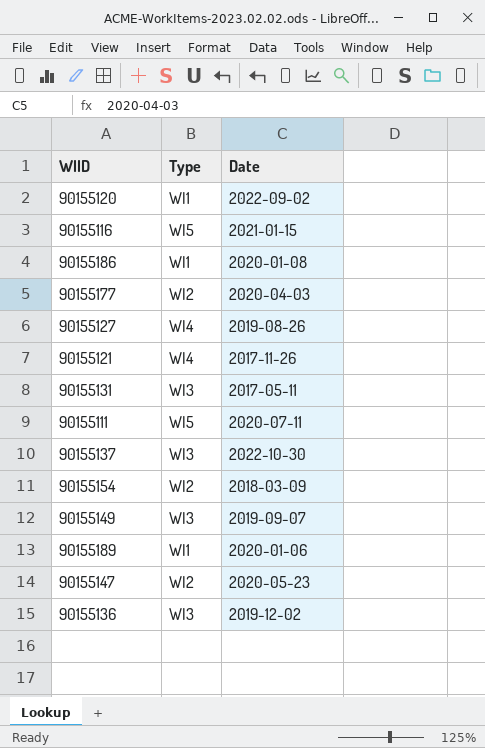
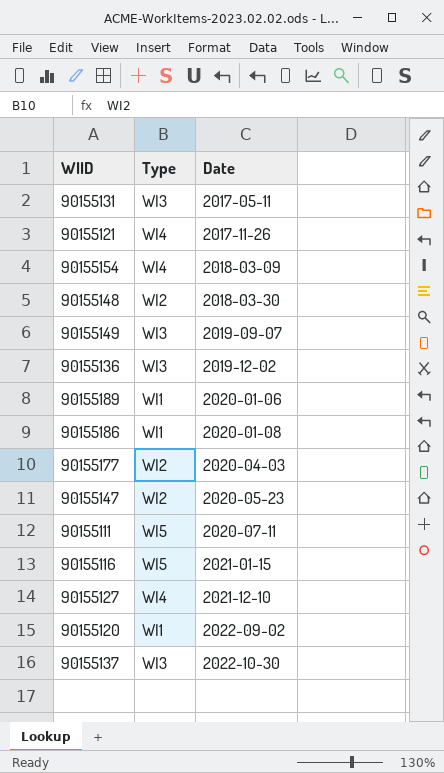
row order: none -> Date ascending
90155154 | Type: WI2 -> WI4
row 90155148: none -> WI2 | 2018-03-30
90155127 | Date: 2019-08-26 -> 2021-12-10

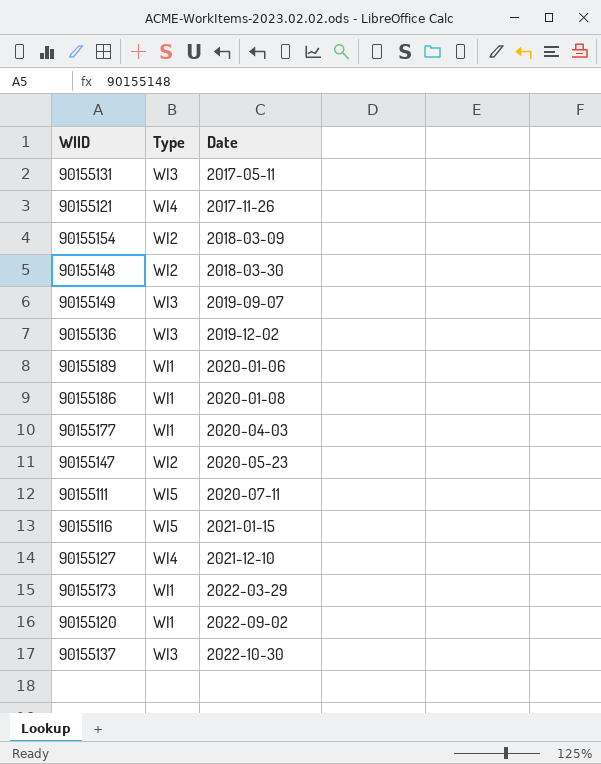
90155154 | Type: WI4 -> WI2
90155177 | Type: WI2 -> WI1
row 90155173: none -> WI1 | 2022-03-29

